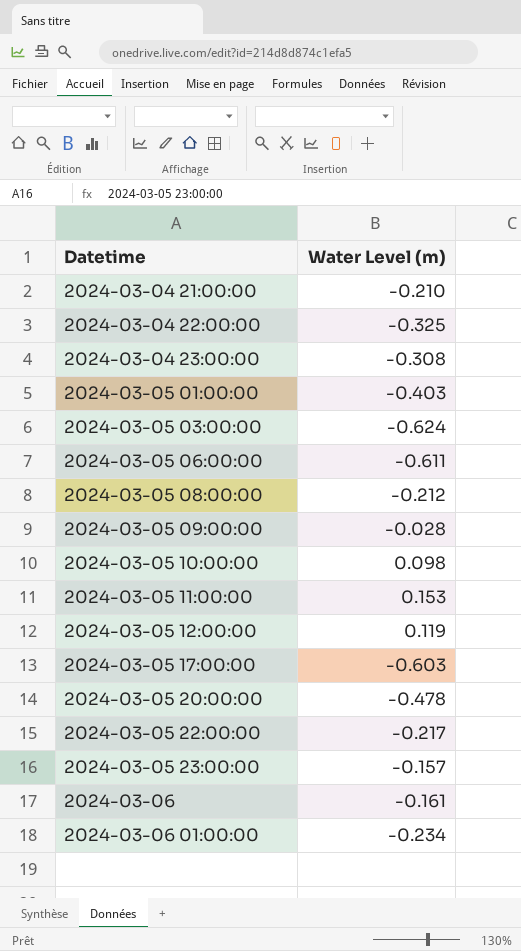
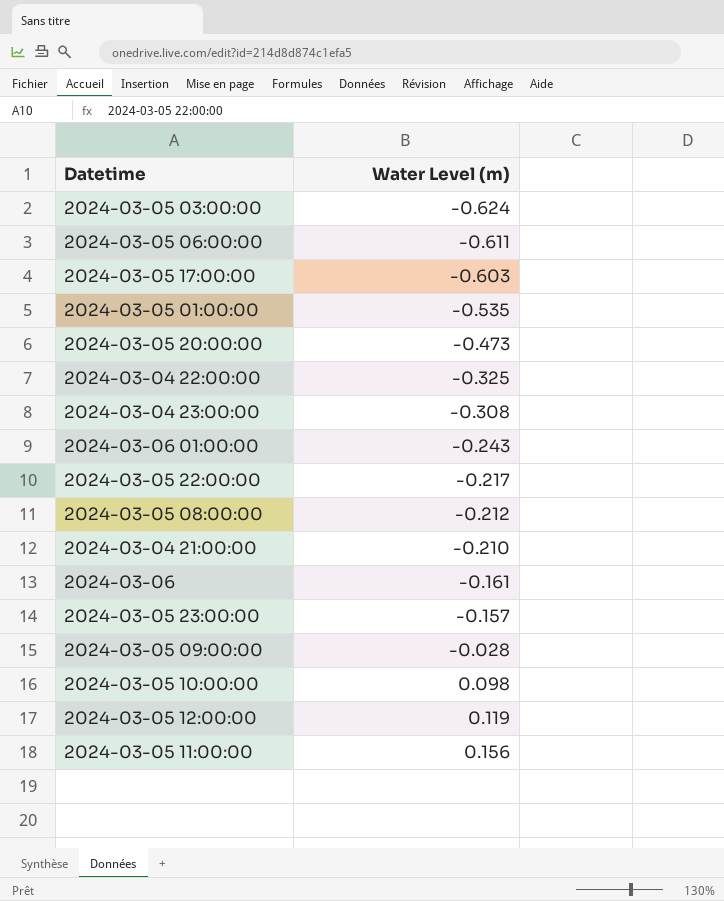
row order: Datetime ascending -> Water Level (m) ascending
2024-03-05 01:00:00 | Water Level (m): -0.403 -> -0.535
2024-03-05 20:00:00 | Water Level (m): -0.478 -> -0.473
2024-03-06 01:00:00 | Water Level (m): -0.234 -> -0.243
2024-03-05 11:00:00 | Water Level (m): 0.153 -> 0.156

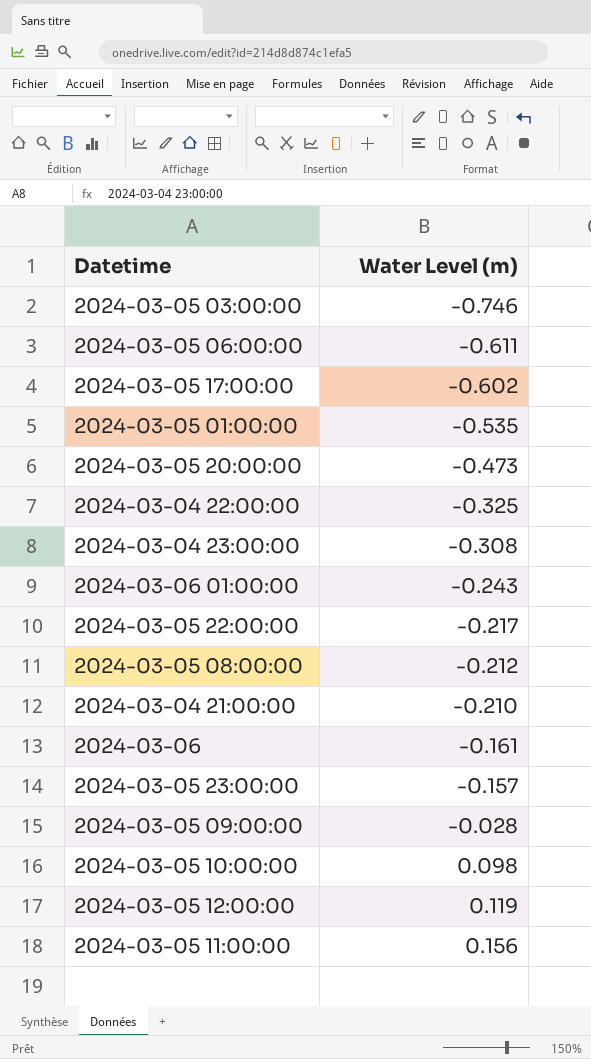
2024-03-05 03:00:00 | Water Level (m): -0.624 -> -0.746
2024-03-05 17:00:00 | Water Level (m): -0.603 -> -0.602

